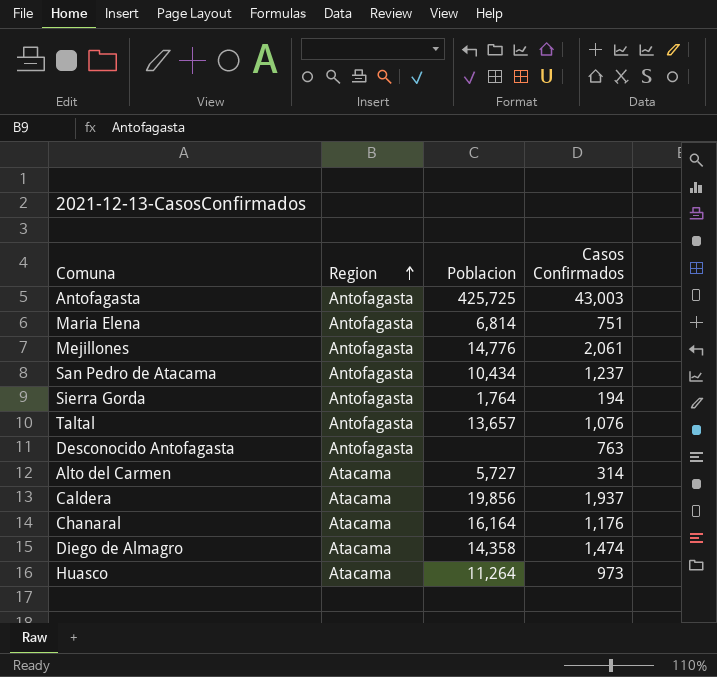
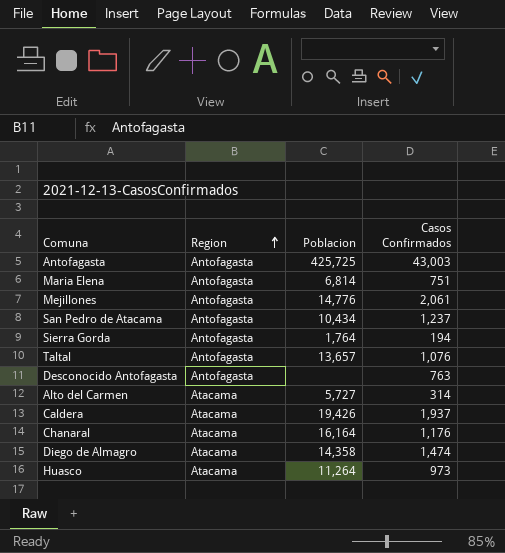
Caldera | Poblacion: 19,856 -> 19,426

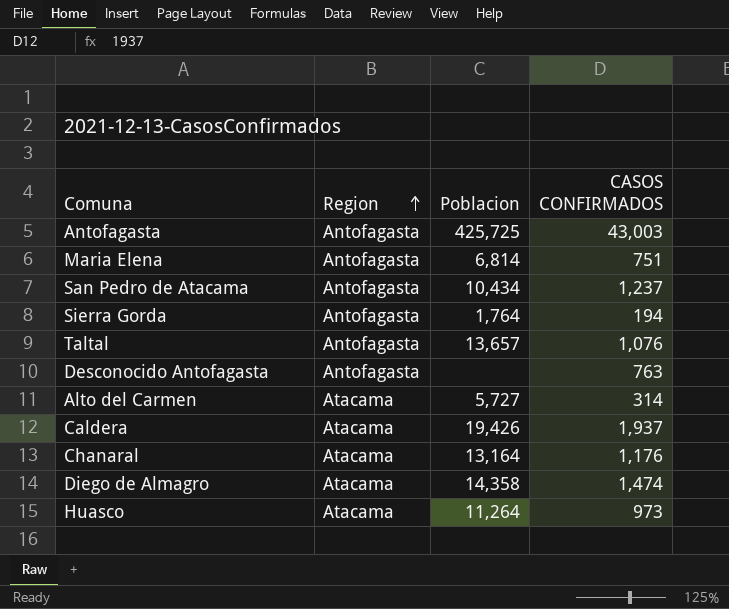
column name: Casos Confirmados -> CASOS CONFIRMADOS
row Mejillones: Antofagasta | 14,776 | 2,061 -> none
Chanaral | Poblacion: 16,164 -> 13,164

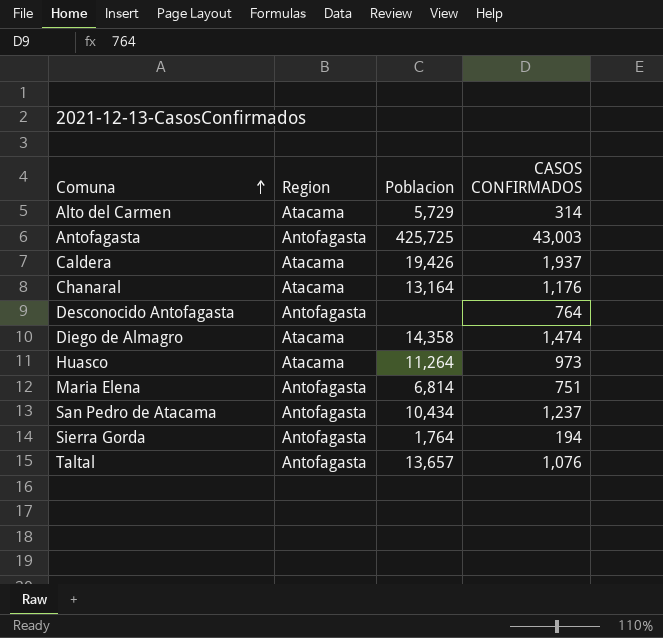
row order: Region ascending -> Comuna ascending
Alto del Carmen | Poblacion: 5,727 -> 5,729
Desconocido Antofagasta | CASOS CONFIRMADOS: 763 -> 764

